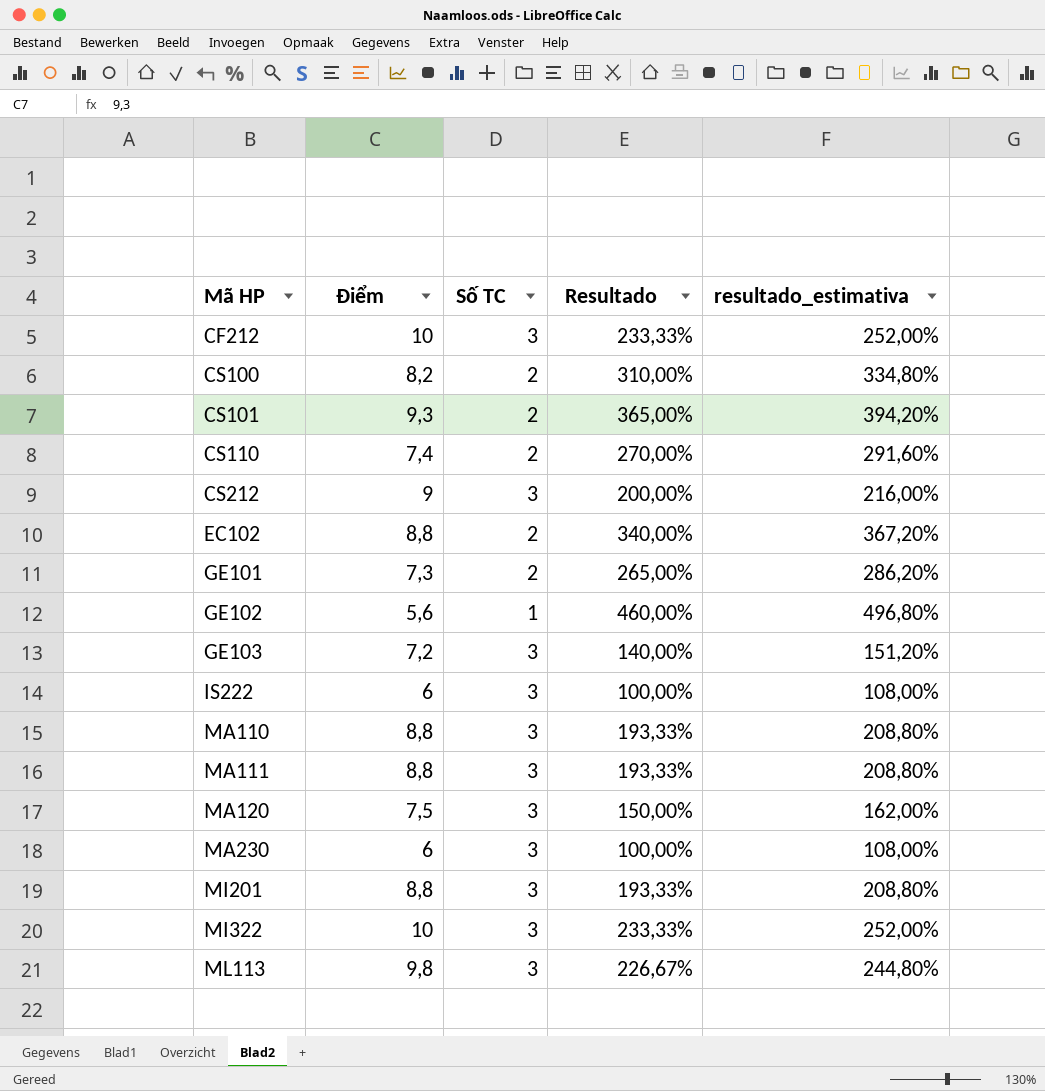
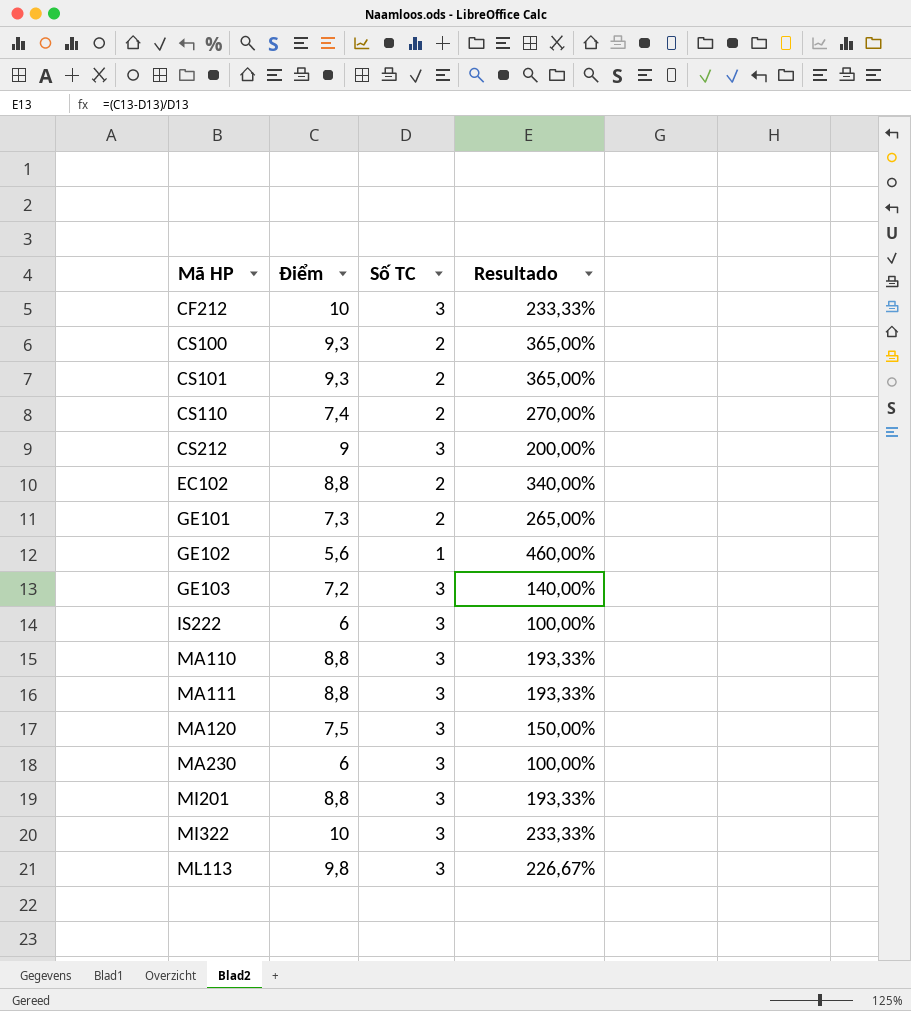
column resultado_estimativa | formula: [Resultado] * 1,08 -> none
CS100 | Điểm: 8,2 -> 9,3
CS100 | Resultado: 310,00% -> 365,00%

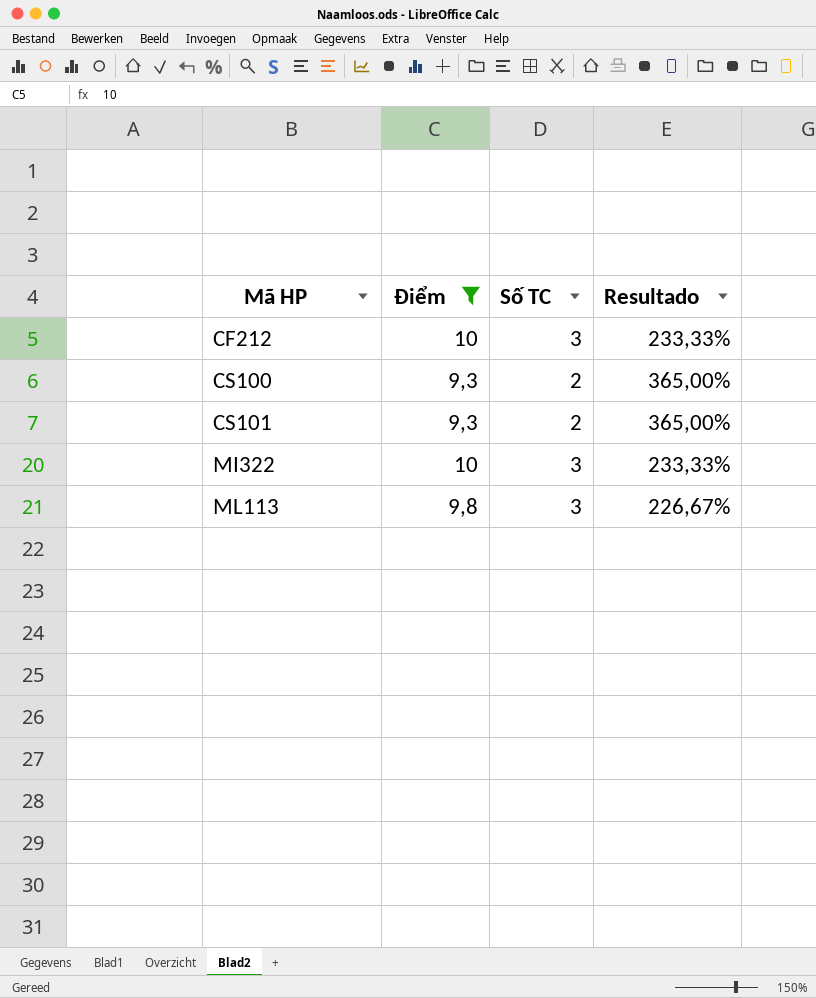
filter: none -> Điểm >= 9,3

